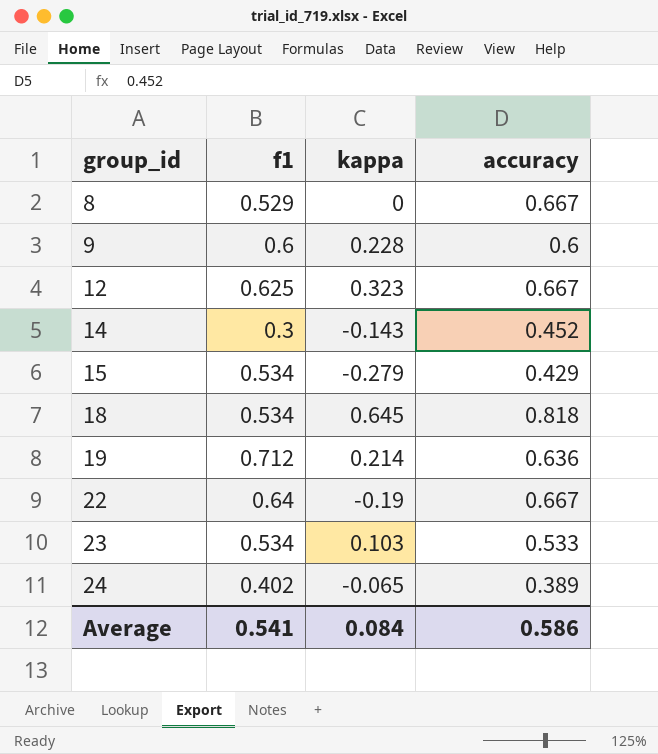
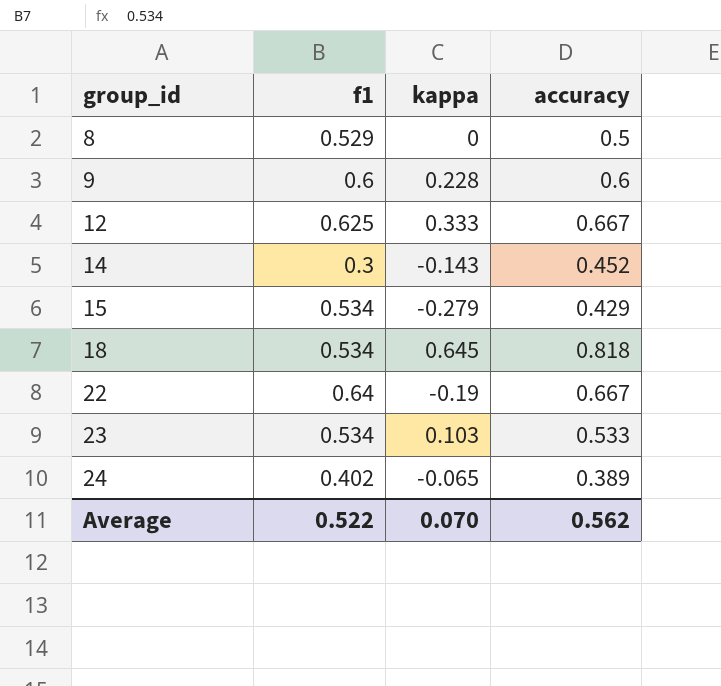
row 19: 0.712 | 0.214 | 0.636 -> none
8 | accuracy: 0.667 -> 0.5
12 | kappa: 0.323 -> 0.333
Average | f1: 0.541 -> 0.522
Average | kappa: 0.084 -> 0.070
Average | accuracy: 0.586 -> 0.562

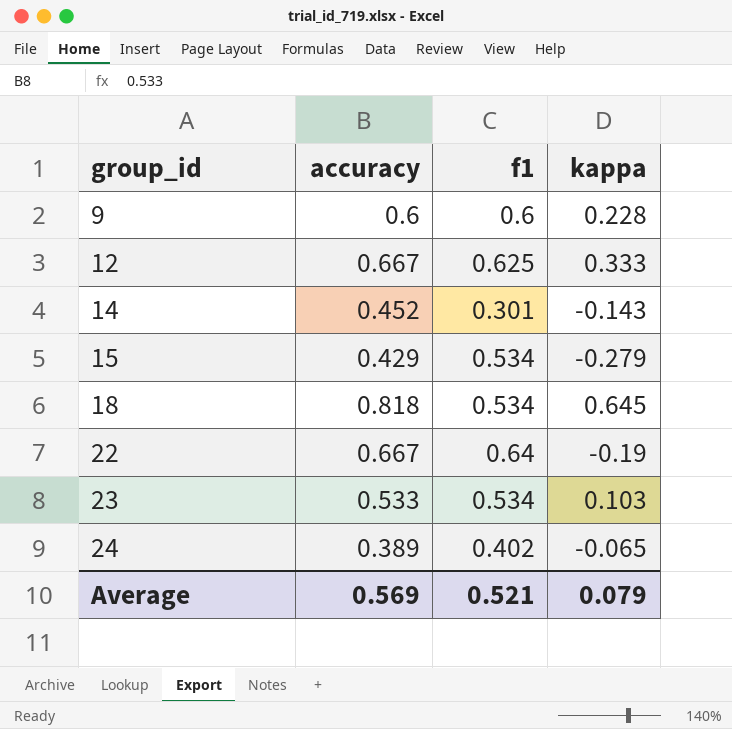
column accuracy | position: 4 -> 2
row 8: 0.529 | 0 | 0.5 -> none
14 | f1: 0.3 -> 0.301
Average | accuracy: 0.562 -> 0.569
Average | f1: 0.522 -> 0.521
Average | kappa: 0.070 -> 0.079

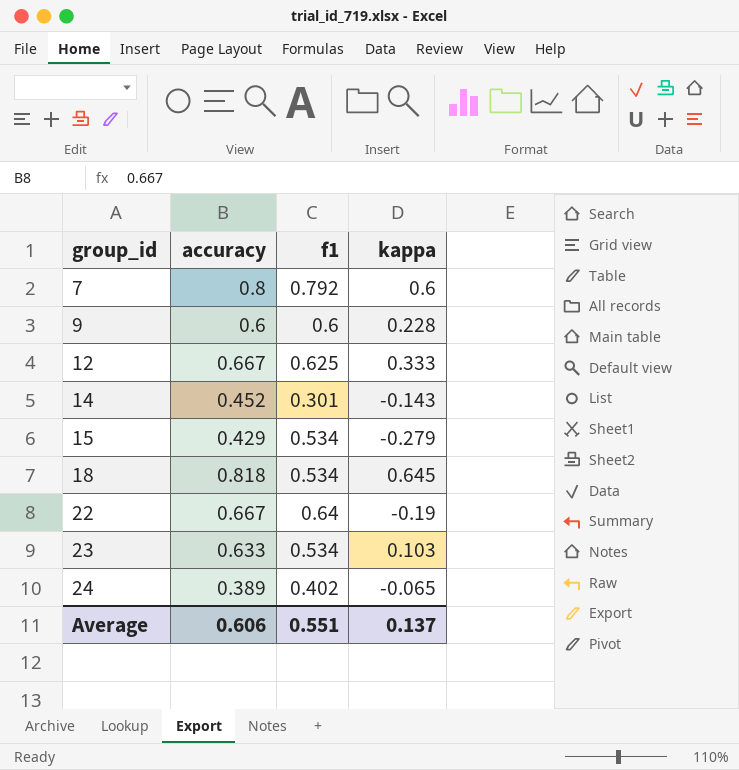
row 7: none -> 0.8 | 0.792 | 0.6
23 | accuracy: 0.533 -> 0.633
Average | accuracy: 0.569 -> 0.606
Average | f1: 0.521 -> 0.551
Average | kappa: 0.079 -> 0.137

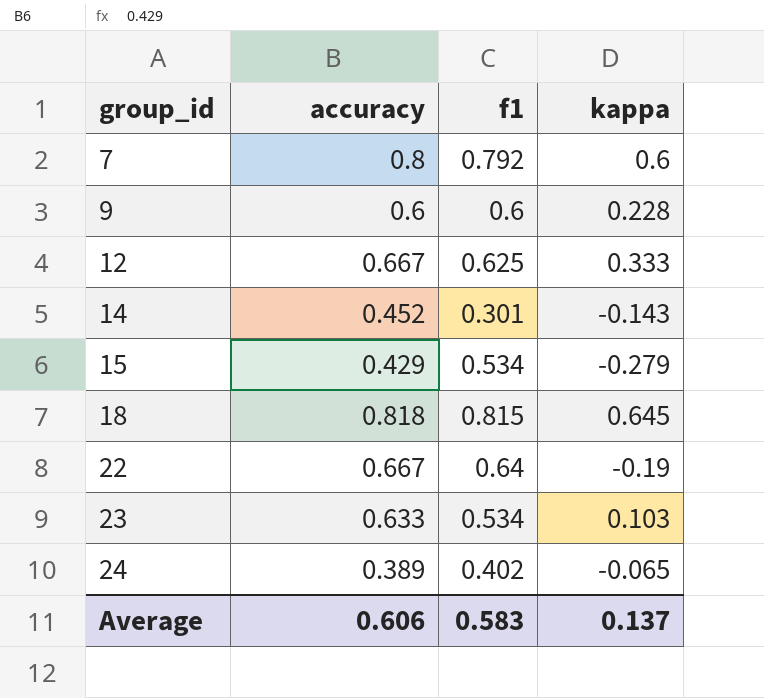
18 | f1: 0.534 -> 0.815
Average | f1: 0.551 -> 0.583

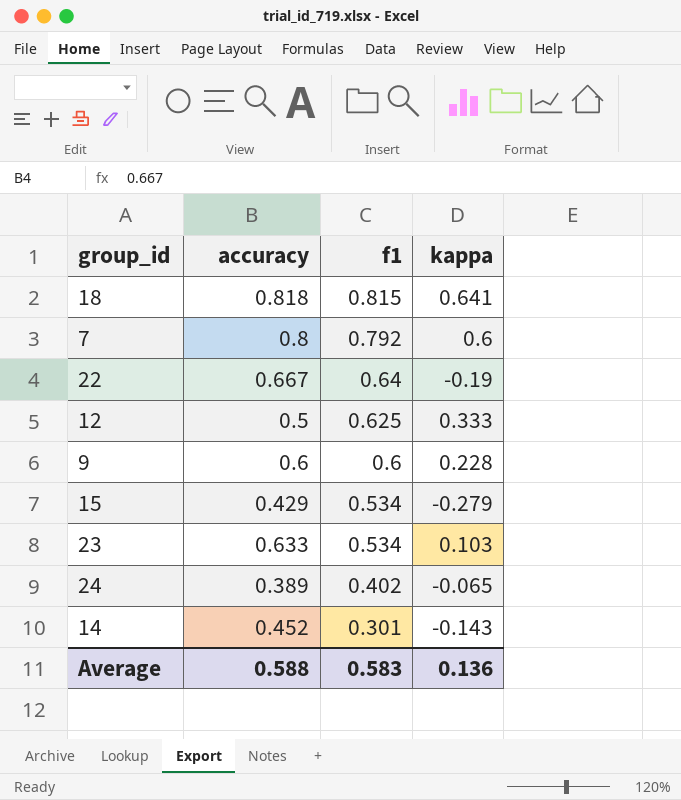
row order: group_id ascending -> f1 descending
18 | kappa: 0.645 -> 0.641
12 | accuracy: 0.667 -> 0.5
Average | accuracy: 0.606 -> 0.588
Average | kappa: 0.137 -> 0.136

